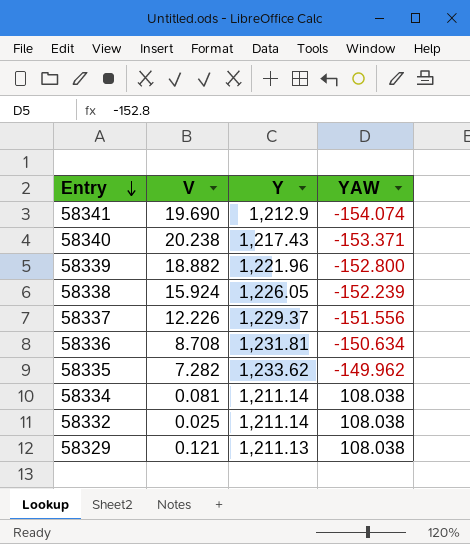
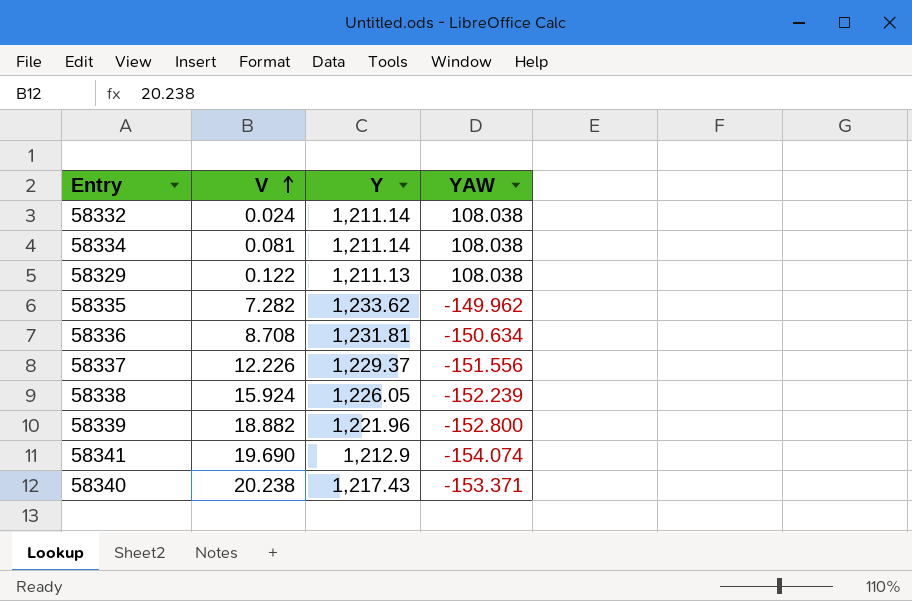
row order: Entry descending -> V ascending
58332 | V: 0.025 -> 0.024
58329 | V: 0.121 -> 0.122

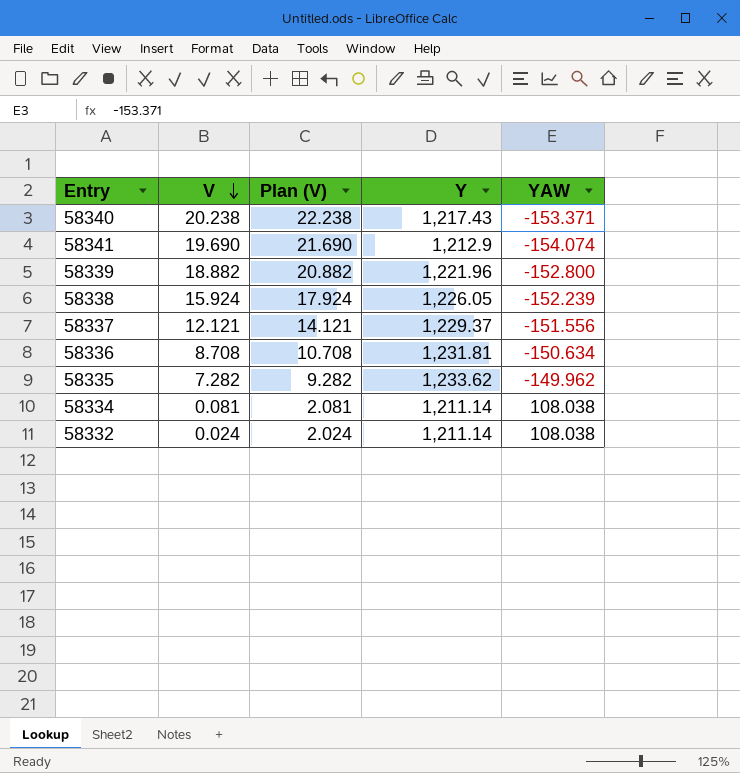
row order: V ascending -> V descending
column Plan (V) | formula: none -> [V] + 2
row 58329: 0.122 | 1,211.13 | 108.038 -> none
58337 | V: 12.226 -> 12.121

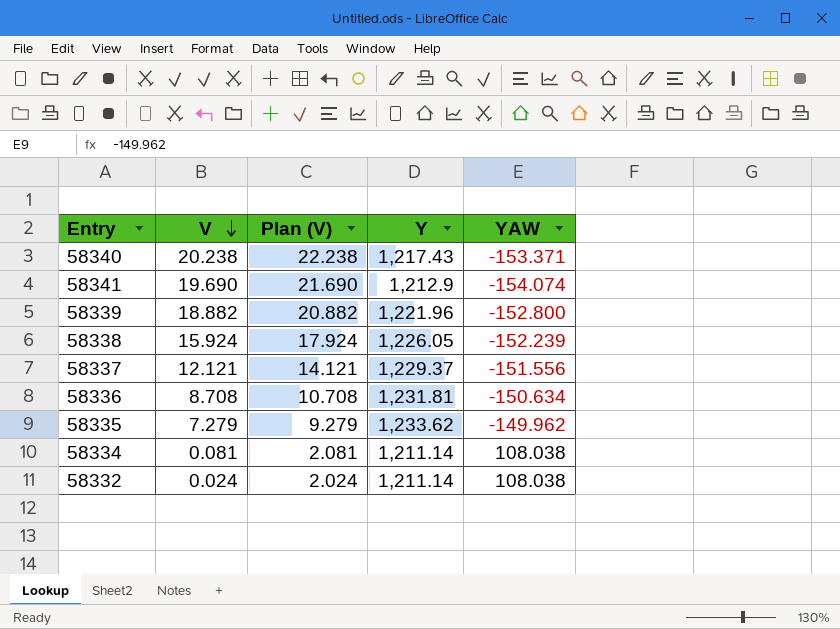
58335 | V: 7.282 -> 7.279
58335 | Plan (V): 9.282 -> 9.279

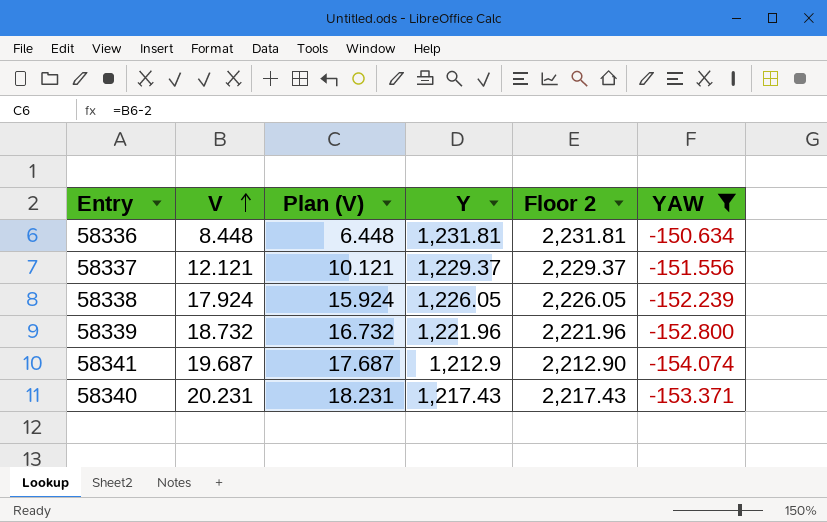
filter: none -> YAW <= -150.634
row order: V descending -> V ascending
column Plan (V) | formula: [V] + 2 -> [V] - 2
column Floor 2 | formula: none -> [Y] + 1000
58336 | V: 8.708 -> 8.448
58338 | V: 15.924 -> 17.924
58339 | V: 18.882 -> 18.732
58341 | V: 19.690 -> 19.687
58340 | V: 20.238 -> 20.231

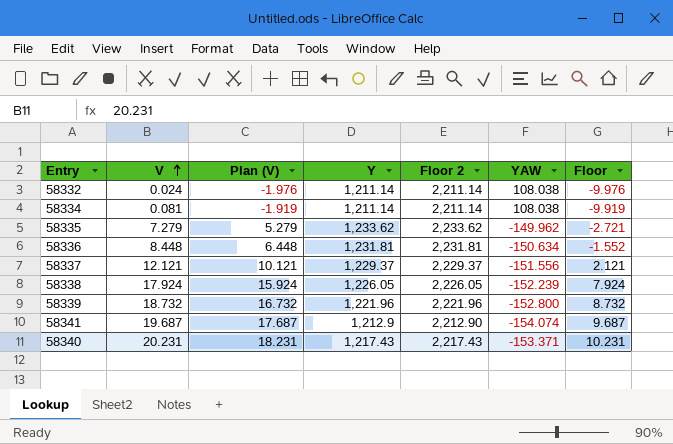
filter: YAW <= -150.634 -> none
column Floor | formula: none -> [V] - 10

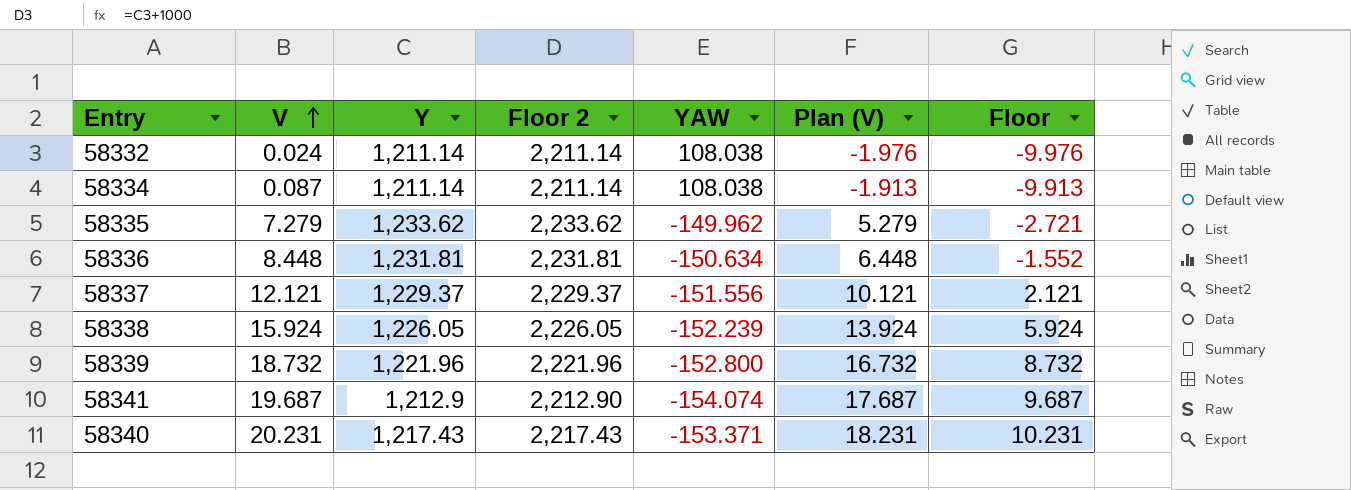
column Plan (V) | position: 3 -> 6
58334 | V: 0.081 -> 0.087
58334 | Plan (V): -1.919 -> -1.913
58334 | Floor: -9.919 -> -9.913
58338 | V: 17.924 -> 15.924
58338 | Plan (V): 15.924 -> 13.924
58338 | Floor: 7.924 -> 5.924

